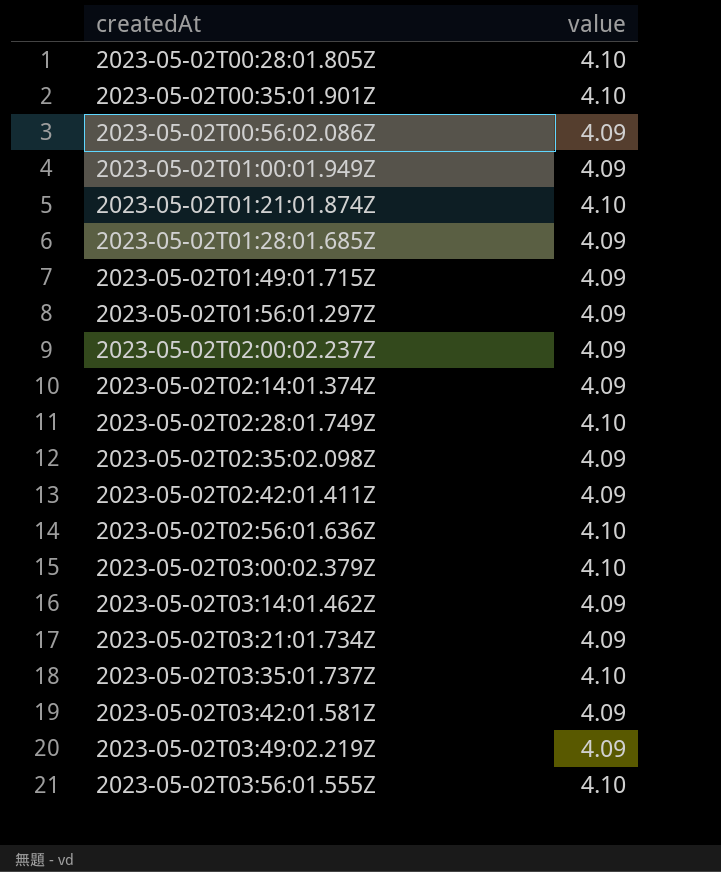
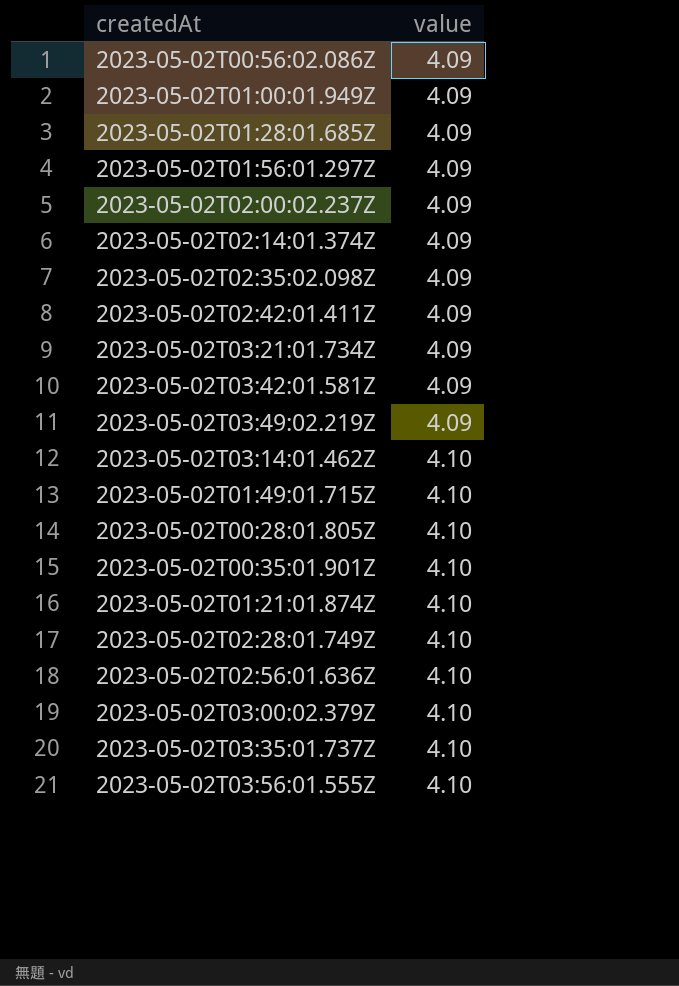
row order: createdAt ascending -> value ascending
2023-05-02T03:14:01.462Z | value: 4.09 -> 4.10
2023-05-02T01:49:01.715Z | value: 4.09 -> 4.10

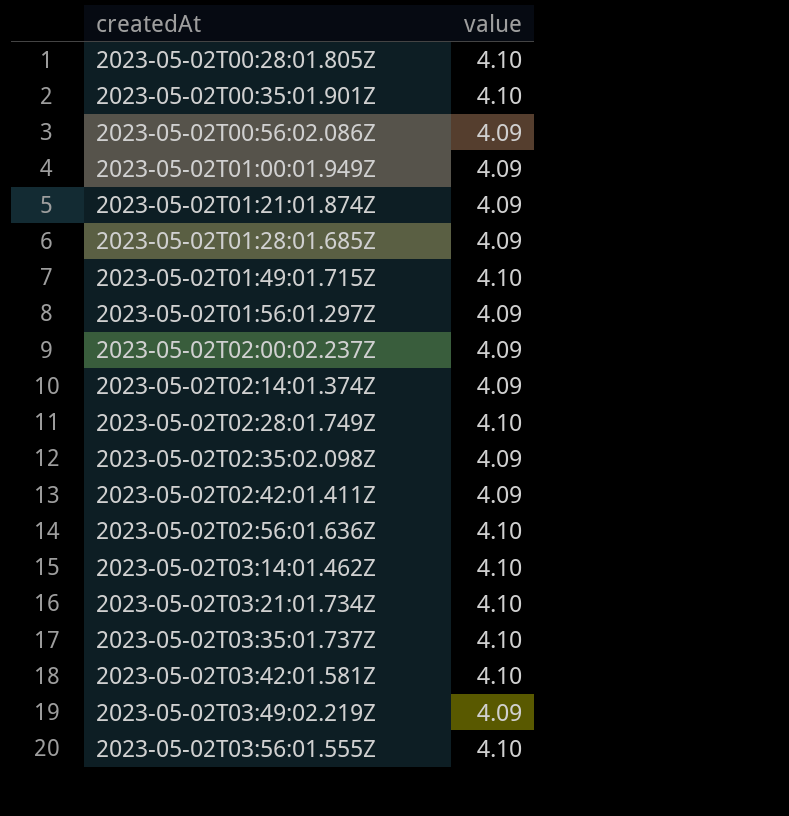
row order: value ascending -> createdAt ascending
row 2023-05-02T03:00:02.379Z: 4.10 -> none
2023-05-02T01:21:01.874Z | value: 4.10 -> 4.09
2023-05-02T03:21:01.734Z | value: 4.09 -> 4.10
2023-05-02T03:42:01.581Z | value: 4.09 -> 4.10

